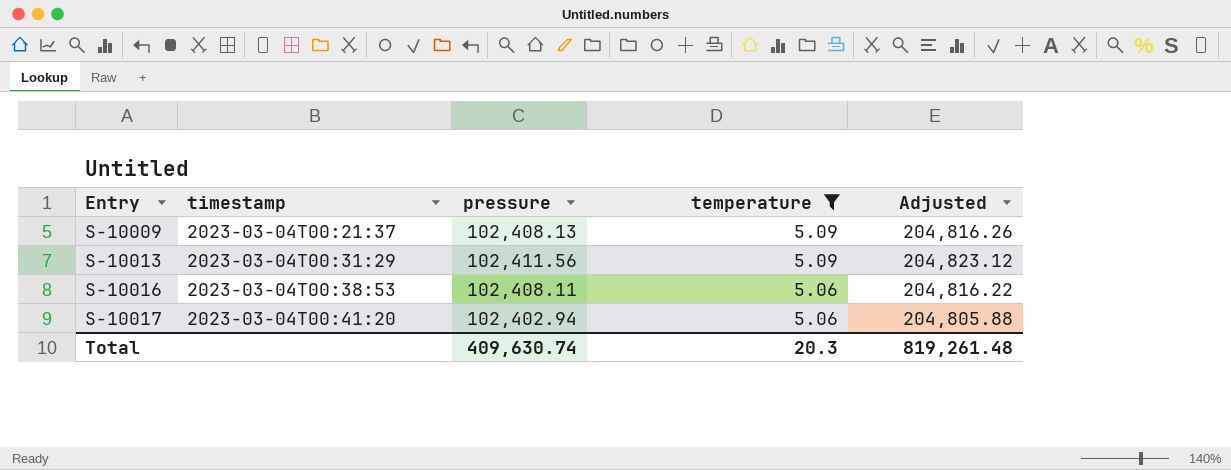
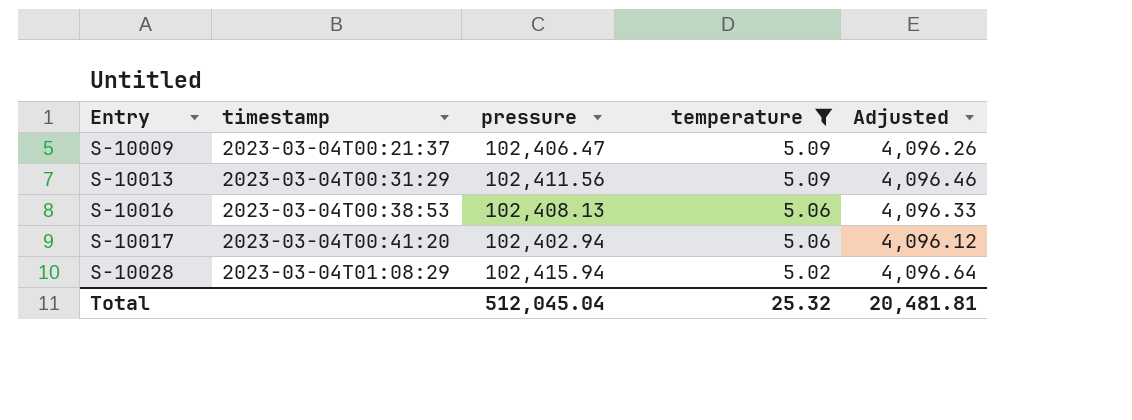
column Adjusted | formula: [pressure] * 2 -> [pressure] * 0.04
S-10009 | pressure: 102,408.13 -> 102,406.47
S-10016 | pressure: 102,408.11 -> 102,408.13
row S-10028: none -> 2023-03-04T01:08:29 | 102,415.94 | 5.02 | 4,096.64
Total | pressure: 409,630.74 -> 512,045.04
Total | temperature: 20.3 -> 25.32
Total | Adjusted: 819,261.48 -> 20,481.81

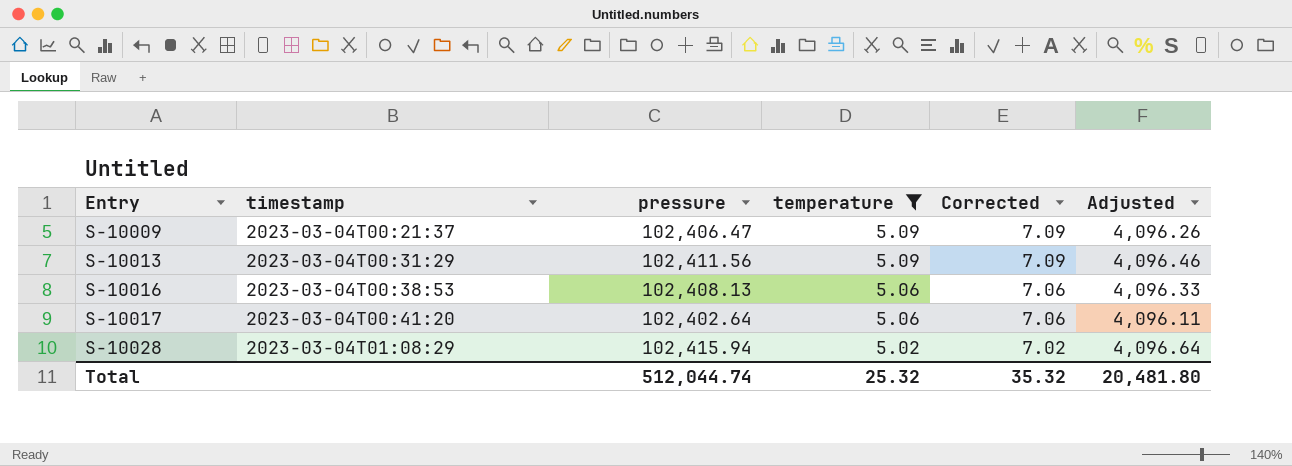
column Corrected | formula: none -> [temperature] + 2
S-10017 | pressure: 102,402.94 -> 102,402.64
S-10017 | Adjusted: 4,096.12 -> 4,096.11
Total | pressure: 512,045.04 -> 512,044.74
Total | Adjusted: 20,481.81 -> 20,481.80

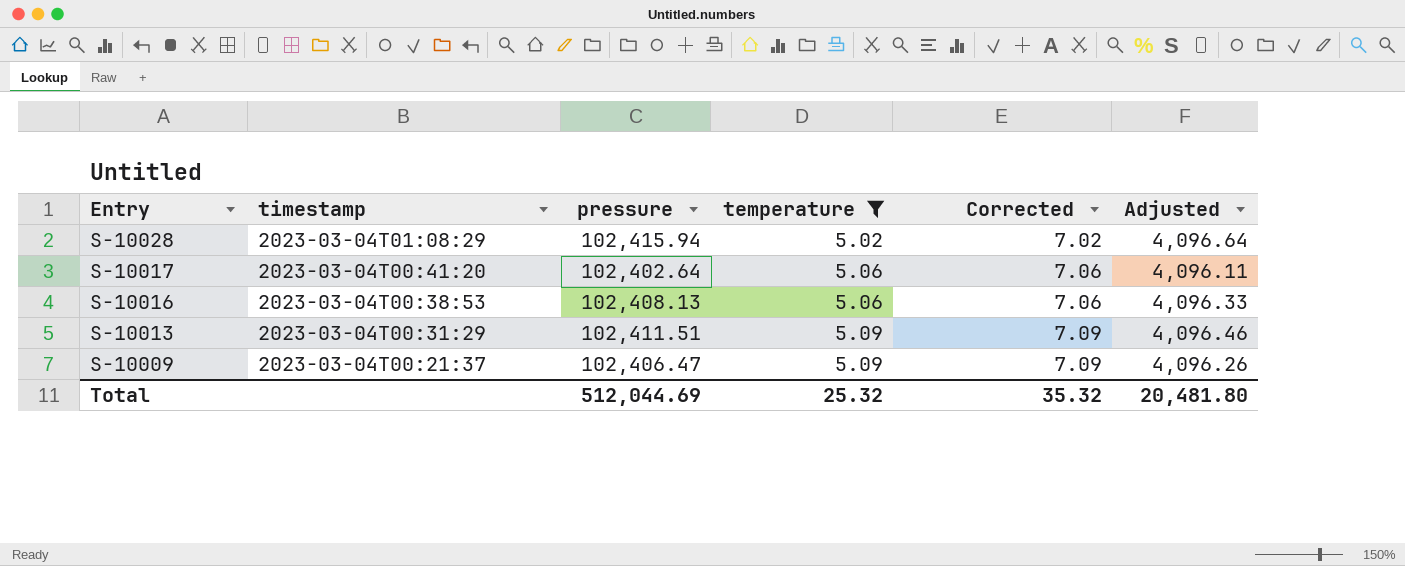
row order: Entry ascending -> Entry descending
S-10013 | pressure: 102,411.56 -> 102,411.51
Total | pressure: 512,044.74 -> 512,044.69

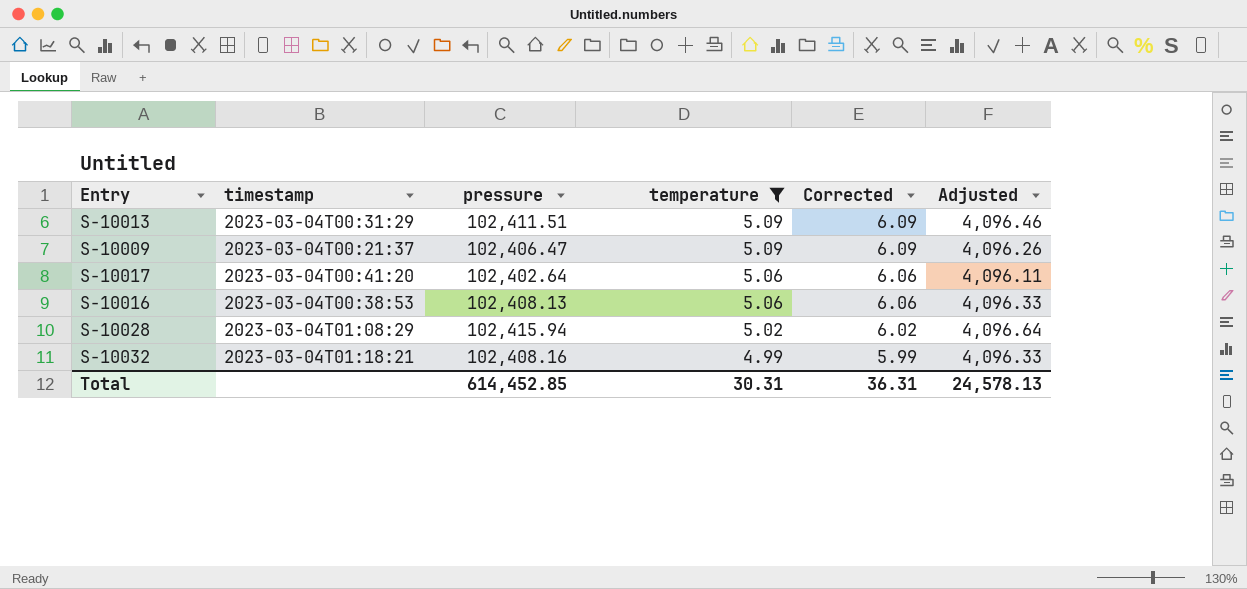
row order: Entry descending -> temperature descending
column Corrected | formula: [temperature] + 2 -> [temperature] + 1
row S-10032: none -> 2023-03-04T01:18:21 | 102,408.16 | 4.99 | 5.99 | 4,096.33
Total | pressure: 512,044.69 -> 614,452.85
Total | temperature: 25.32 -> 30.31
Total | Corrected: 35.32 -> 36.31
Total | Adjusted: 20,481.80 -> 24,578.13

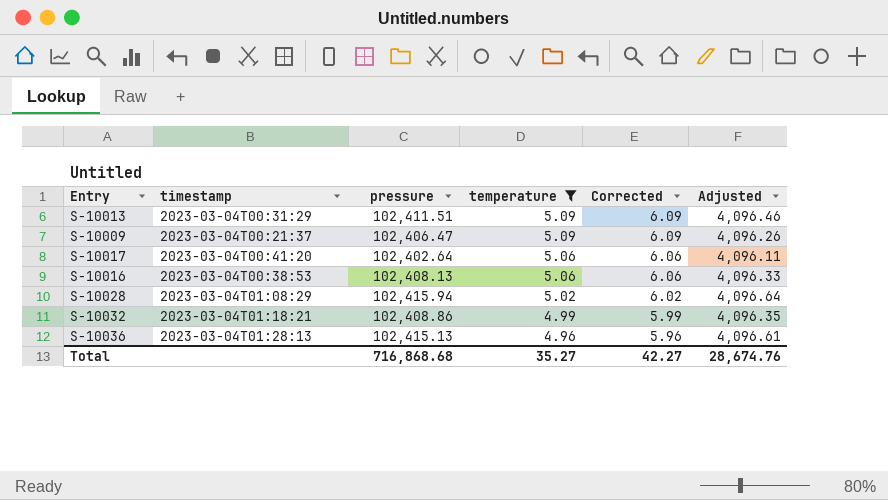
S-10032 | pressure: 102,408.16 -> 102,408.86
S-10032 | Adjusted: 4,096.33 -> 4,096.35
row S-10036: none -> 2023-03-04T01:28:13 | 102,415.13 | 4.96 | 5.96 | 4,096.61
Total | pressure: 614,452.85 -> 716,868.68
Total | temperature: 30.31 -> 35.27
Total | Corrected: 36.31 -> 42.27
Total | Adjusted: 24,578.13 -> 28,674.76

